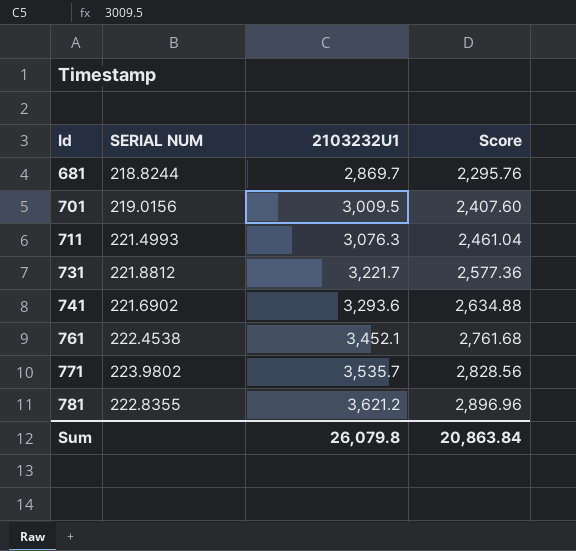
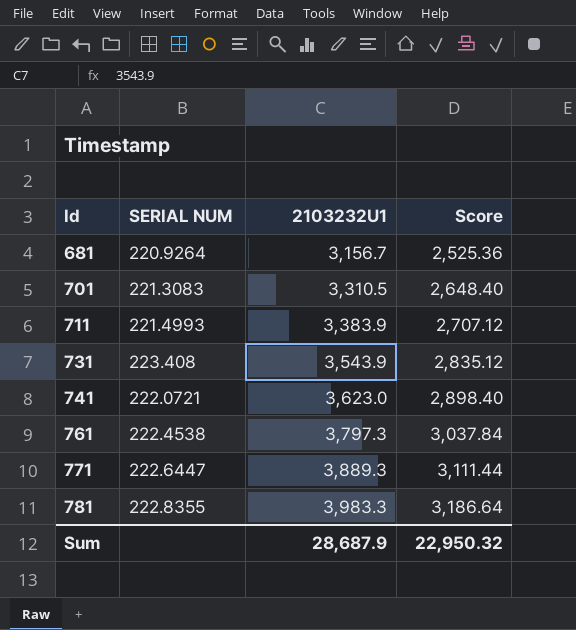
681 | SERIAL NUM: 218.8244 -> 220.9264
681 | 2103232U1: 2,869.7 -> 3,156.7
681 | Score: 2,295.76 -> 2,525.36
701 | SERIAL NUM: 219.0156 -> 221.3083
701 | 2103232U1: 3,009.5 -> 3,310.5
701 | Score: 2,407.60 -> 2,648.40
711 | 2103232U1: 3,076.3 -> 3,383.9
711 | Score: 2,461.04 -> 2,707.12
731 | SERIAL NUM: 221.8812 -> 223.408
731 | 2103232U1: 3,221.7 -> 3,543.9
731 | Score: 2,577.36 -> 2,835.12
741 | SERIAL NUM: 221.6902 -> 222.0721
741 | 2103232U1: 3,293.6 -> 3,623.0
741 | Score: 2,634.88 -> 2,898.40
761 | 2103232U1: 3,452.1 -> 3,797.3
761 | Score: 2,761.68 -> 3,037.84
771 | SERIAL NUM: 223.9802 -> 222.6447
771 | 2103232U1: 3,535.7 -> 3,889.3
771 | Score: 2,828.56 -> 3,111.44
781 | 2103232U1: 3,621.2 -> 3,983.3
781 | Score: 2,896.96 -> 3,186.64
Sum | 2103232U1: 26,079.8 -> 28,687.9
Sum | Score: 20,863.84 -> 22,950.32

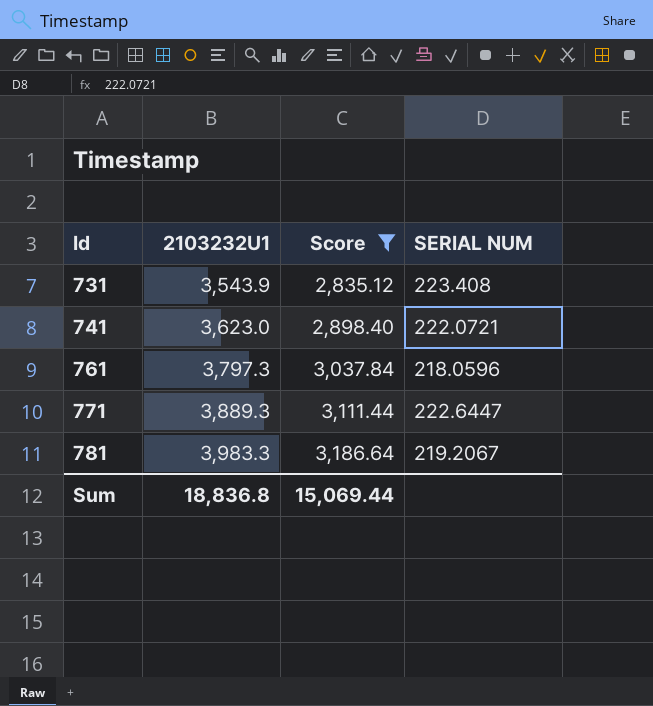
filter: none -> Score >= 2,835.12
column SERIAL NUM | position: 2 -> 4
761 | SERIAL NUM: 222.4538 -> 218.0596
781 | SERIAL NUM: 222.8355 -> 219.2067
Sum | 2103232U1: 28,687.9 -> 18,836.8
Sum | Score: 22,950.32 -> 15,069.44

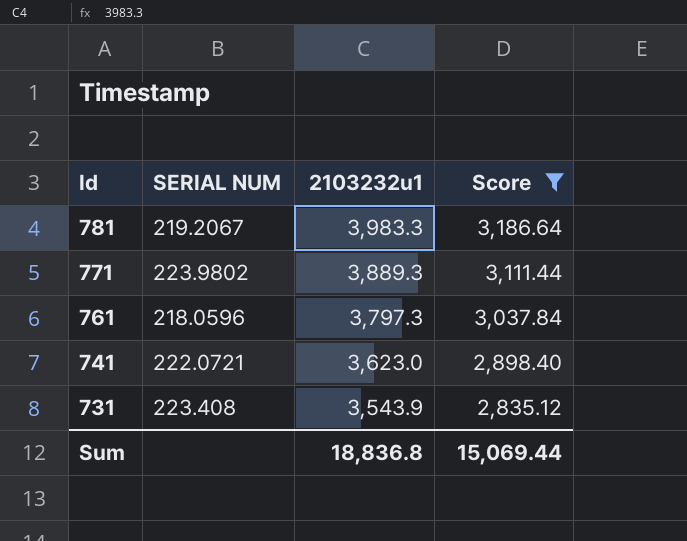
row order: Id ascending -> Id descending
column SERIAL NUM | position: 4 -> 2
column name: 2103232U1 -> 2103232u1
771 | SERIAL NUM: 222.6447 -> 223.9802

